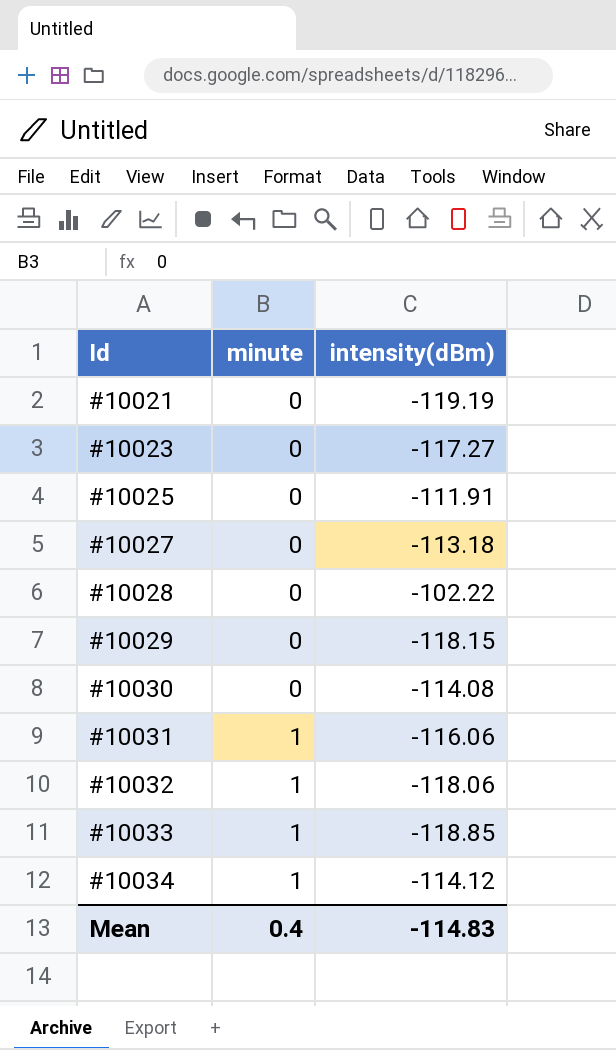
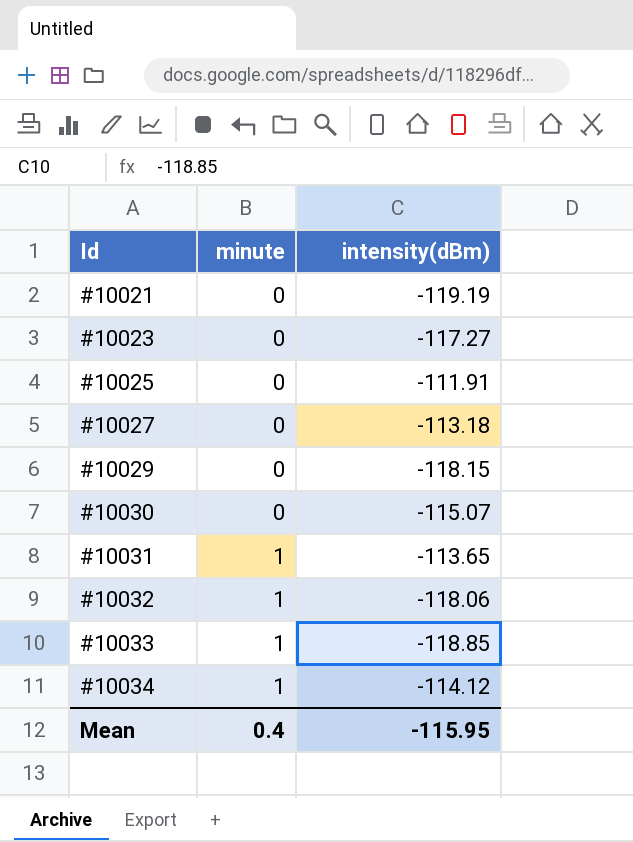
row #10028: 0 | -102.22 -> none
#10030 | intensity(dBm): -114.08 -> -115.07
#10031 | intensity(dBm): -116.06 -> -113.65
Mean | intensity(dBm): -114.83 -> -115.95

